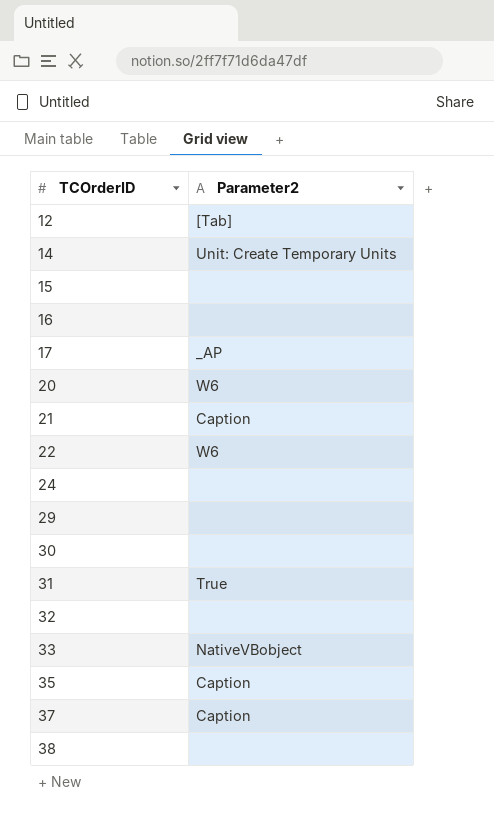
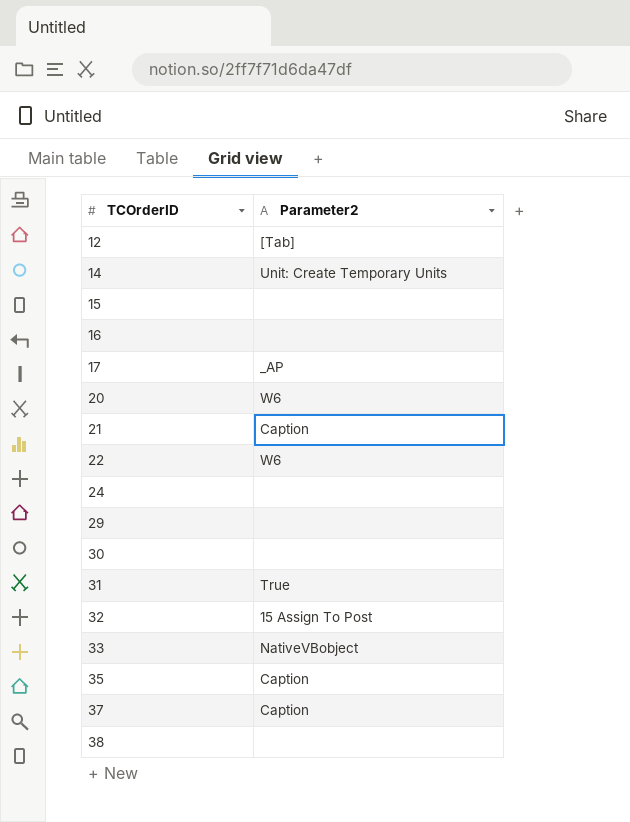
32 | Parameter2: none -> 15 Assign To Post

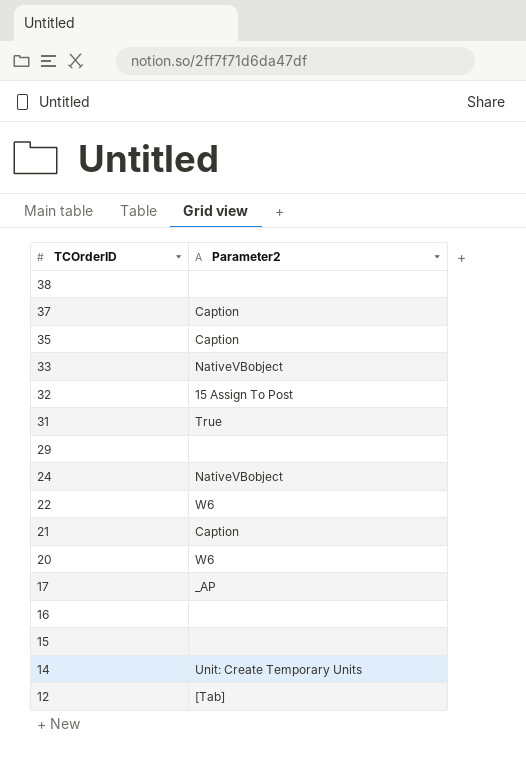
row order: TCOrderID ascending -> TCOrderID descending
row 30: none -> none
24 | Parameter2: none -> NativeVBobject

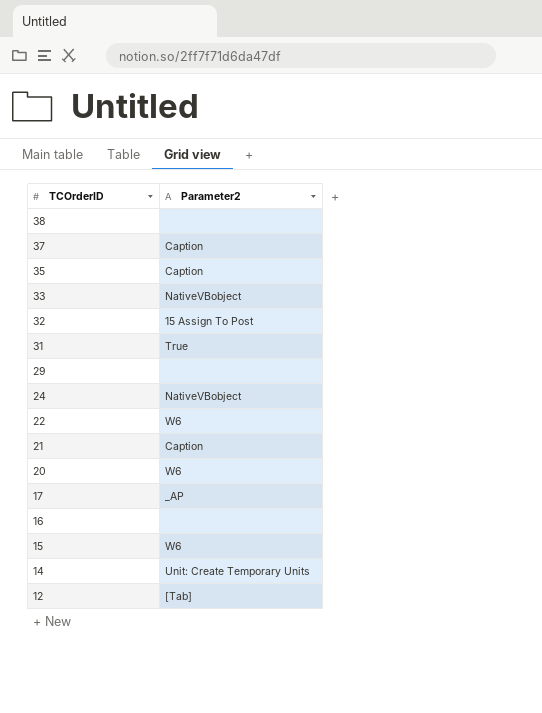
15 | Parameter2: none -> W6

